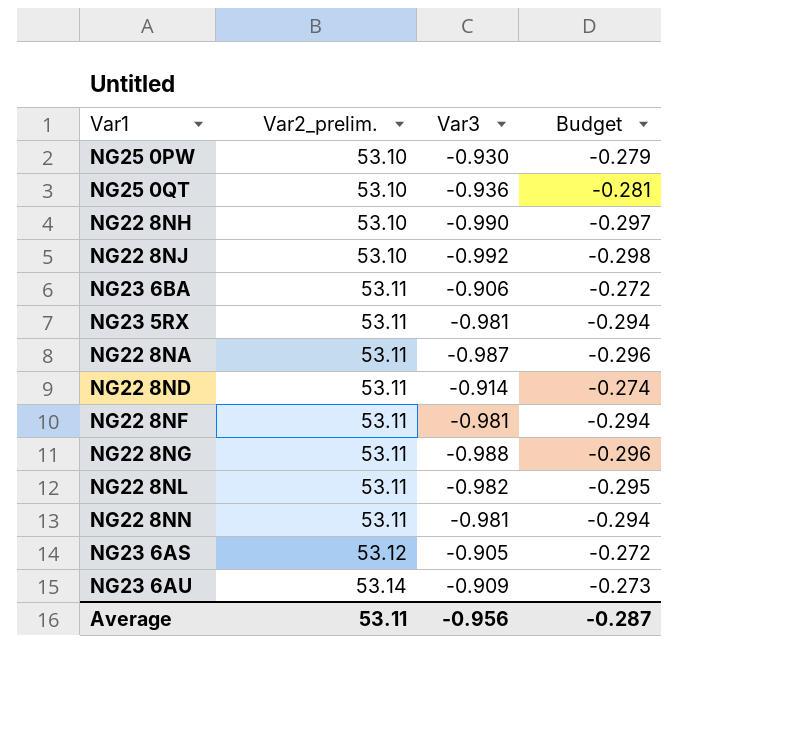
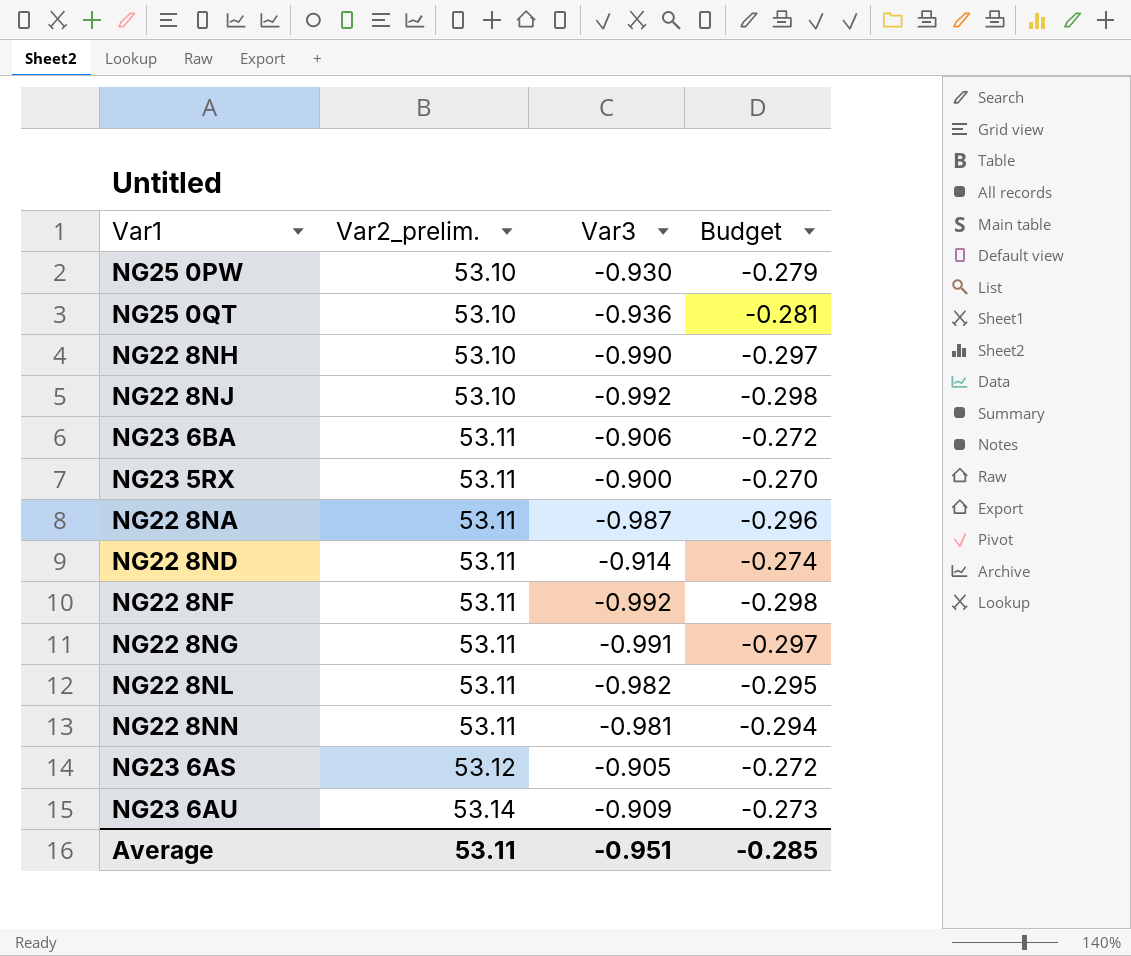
NG23 5RX | Var3: -0.981 -> -0.900
NG23 5RX | Budget: -0.294 -> -0.270
NG22 8NF | Var3: -0.981 -> -0.992
NG22 8NF | Budget: -0.294 -> -0.298
NG22 8NG | Var3: -0.988 -> -0.991
NG22 8NG | Budget: -0.296 -> -0.297
Average | Var3: -0.956 -> -0.951
Average | Budget: -0.287 -> -0.285

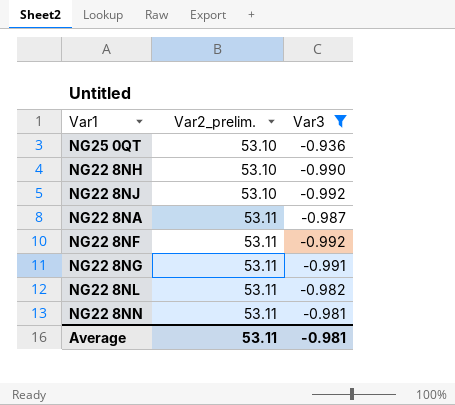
filter: none -> Var3 <= -0.936
column Budget | formula: [Var3] * 0.3 -> none
Average | Var3: -0.951 -> -0.981

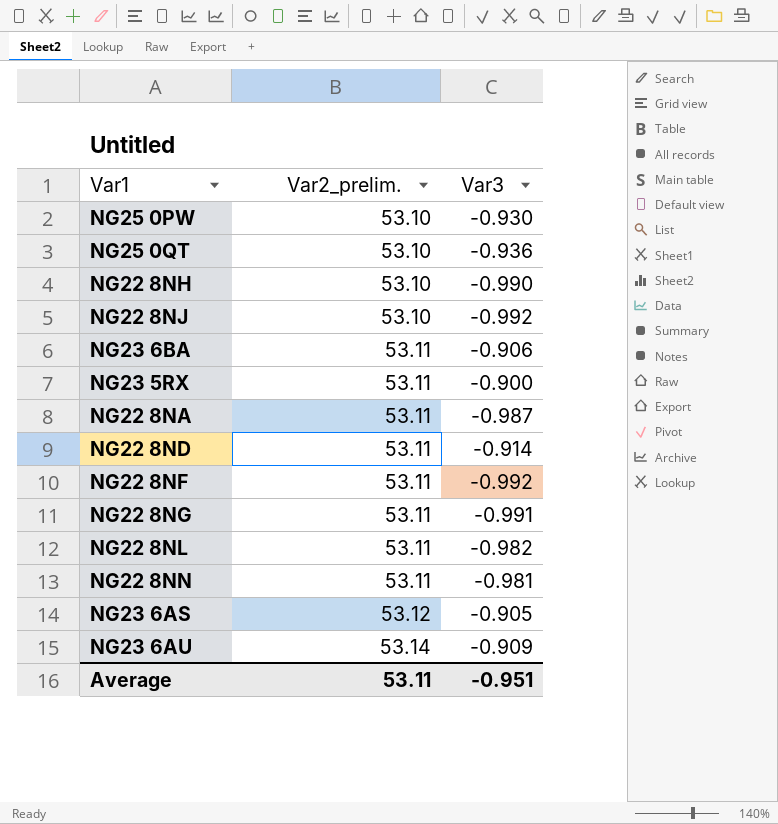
filter: Var3 <= -0.936 -> none
Average | Var3: -0.981 -> -0.951

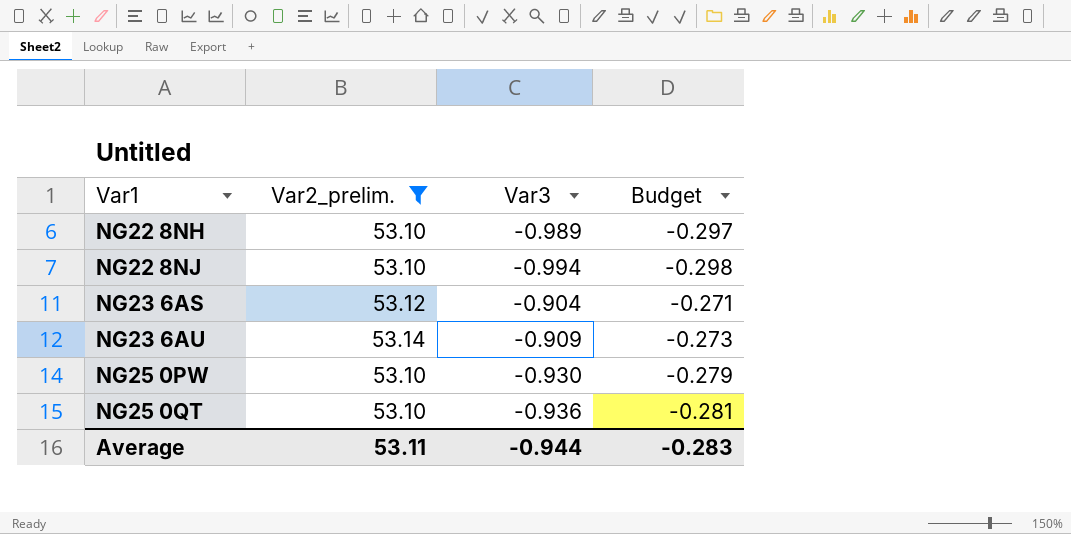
filter: none -> Var2_prelim. != 53.11
row order: Var2_prelim. ascending -> Var1 ascending
column Budget | formula: none -> [Var3] * 0.3
NG22 8NH | Var3: -0.990 -> -0.989
NG22 8NJ | Var3: -0.992 -> -0.994
NG23 6AS | Var3: -0.905 -> -0.904
Average | Var3: -0.951 -> -0.944

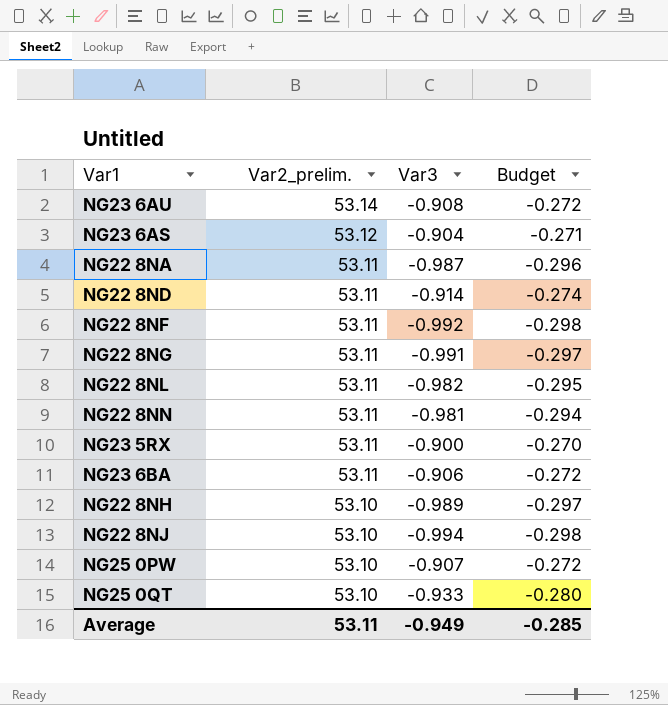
filter: Var2_prelim. != 53.11 -> none
row order: Var1 ascending -> Var2_prelim. descending
NG23 6AU | Var3: -0.909 -> -0.908
NG23 6AU | Budget: -0.273 -> -0.272
NG25 0PW | Var3: -0.930 -> -0.907
NG25 0PW | Budget: -0.279 -> -0.272
NG25 0QT | Var3: -0.936 -> -0.933
NG25 0QT | Budget: -0.281 -> -0.280
Average | Var3: -0.944 -> -0.949
Average | Budget: -0.283 -> -0.285

